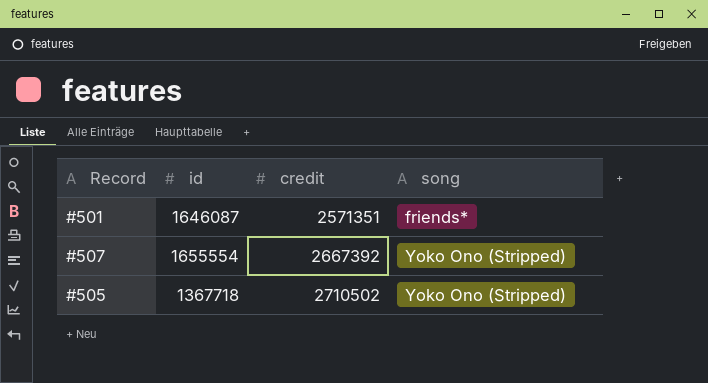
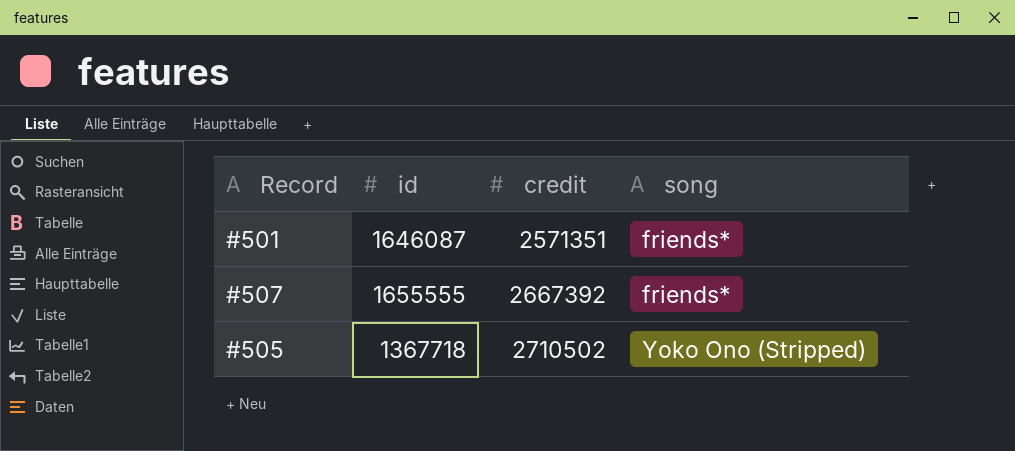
#507 | id: 1655554 -> 1655555
#507 | song: Yoko Ono (Stripped) -> friends*

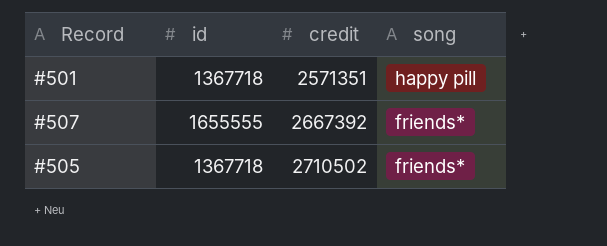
#501 | id: 1646087 -> 1367718
#501 | song: friends* -> happy pill
#505 | song: Yoko Ono (Stripped) -> friends*

